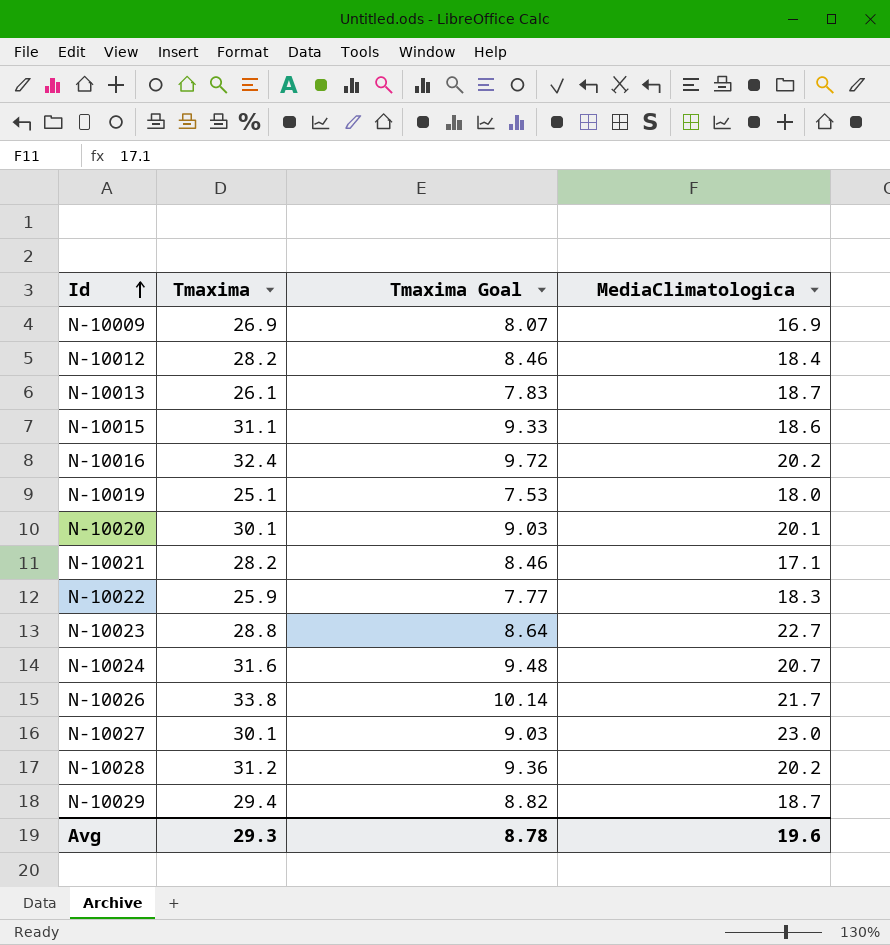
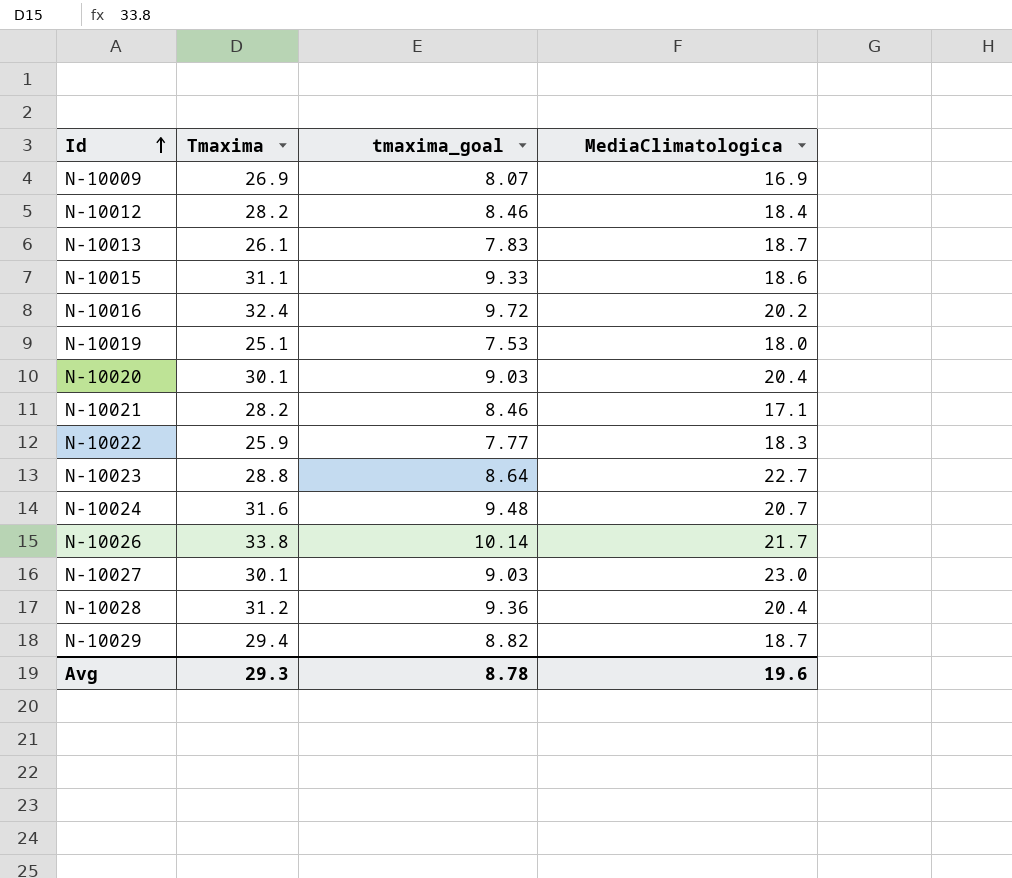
column name: Tmaxima Goal -> tmaxima_goal
N-10020 | MediaClimatologica: 20.1 -> 20.4
N-10028 | MediaClimatologica: 20.2 -> 20.4

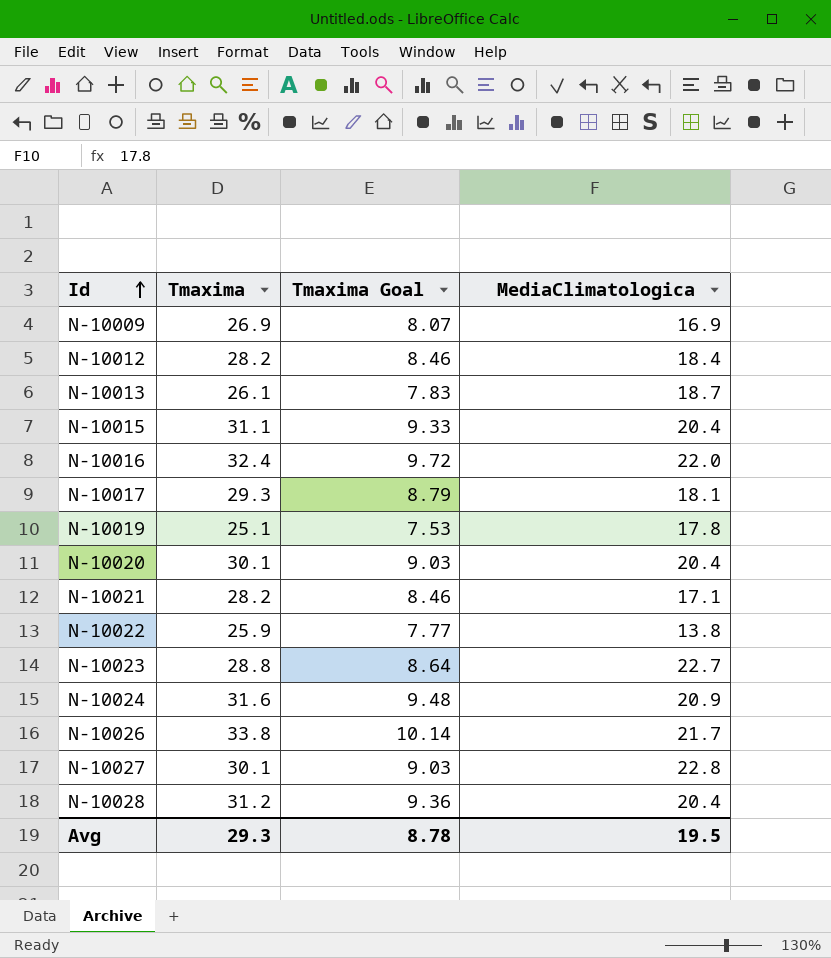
column name: tmaxima_goal -> Tmaxima Goal
row N-10029: 29.4 | 8.82 | 18.7 -> none
N-10015 | MediaClimatologica: 18.6 -> 20.4
N-10016 | MediaClimatologica: 20.2 -> 22.0
row N-10017: none -> 29.3 | 8.79 | 18.1
N-10019 | MediaClimatologica: 18.0 -> 17.8
N-10022 | MediaClimatologica: 18.3 -> 13.8
N-10024 | MediaClimatologica: 20.7 -> 20.9
N-10027 | MediaClimatologica: 23.0 -> 22.8
Avg | MediaClimatologica: 19.6 -> 19.5

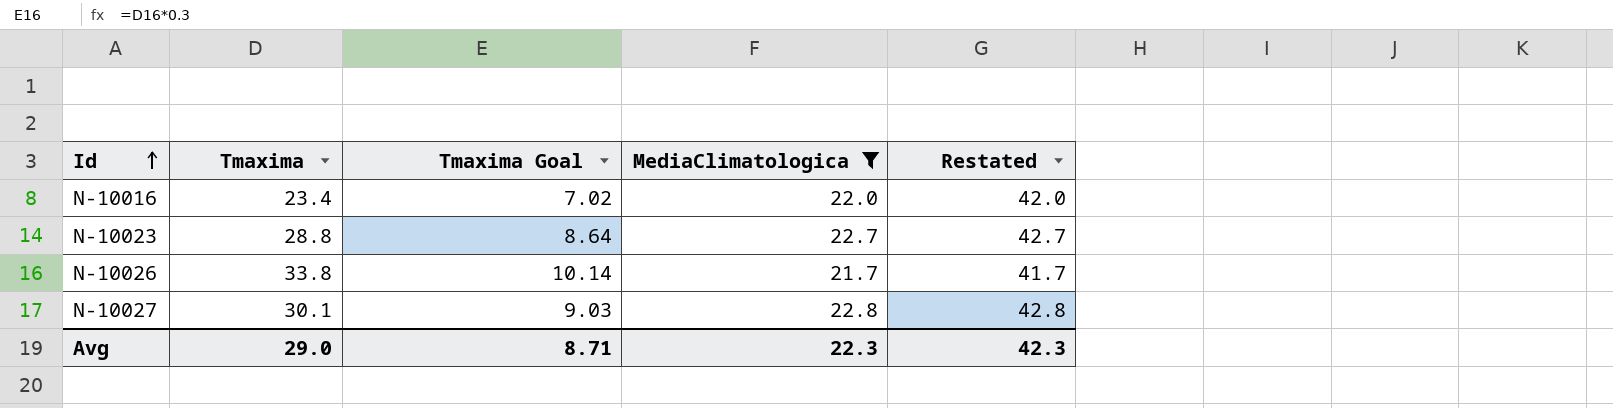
filter: none -> MediaClimatologica >= 21.7
column Restated | formula: none -> [MediaClimatologica] + 20
N-10016 | Tmaxima: 32.4 -> 23.4
N-10016 | Tmaxima Goal: 9.72 -> 7.02
Avg | Tmaxima: 29.3 -> 29.0
Avg | Tmaxima Goal: 8.78 -> 8.71
Avg | MediaClimatologica: 19.5 -> 22.3

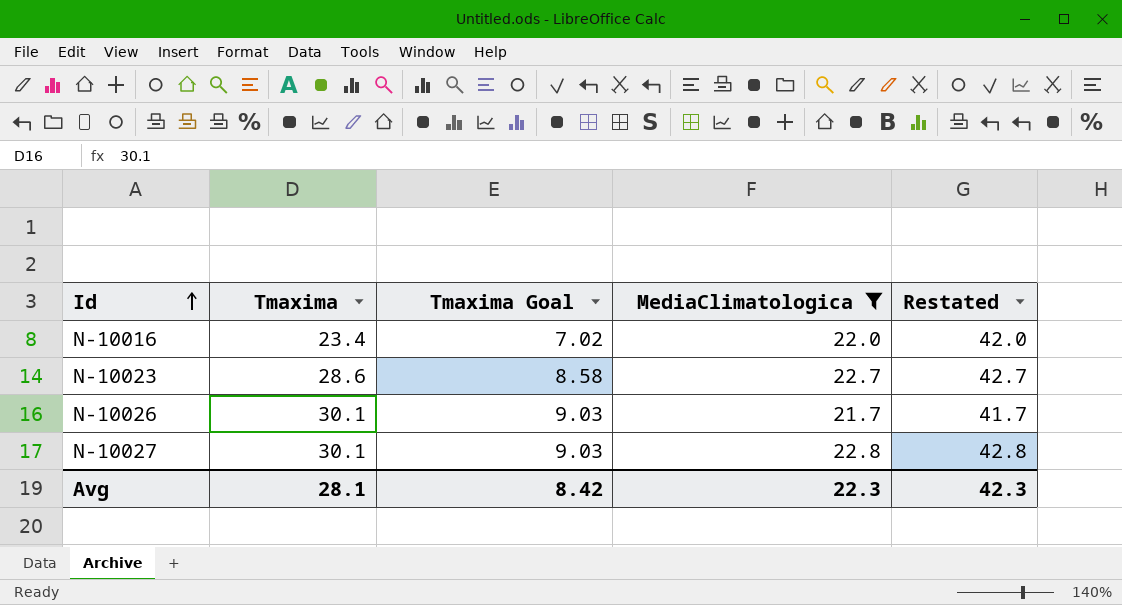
N-10023 | Tmaxima: 28.8 -> 28.6
N-10023 | Tmaxima Goal: 8.64 -> 8.58
N-10026 | Tmaxima: 33.8 -> 30.1
N-10026 | Tmaxima Goal: 10.14 -> 9.03
Avg | Tmaxima: 29.0 -> 28.1
Avg | Tmaxima Goal: 8.71 -> 8.42

